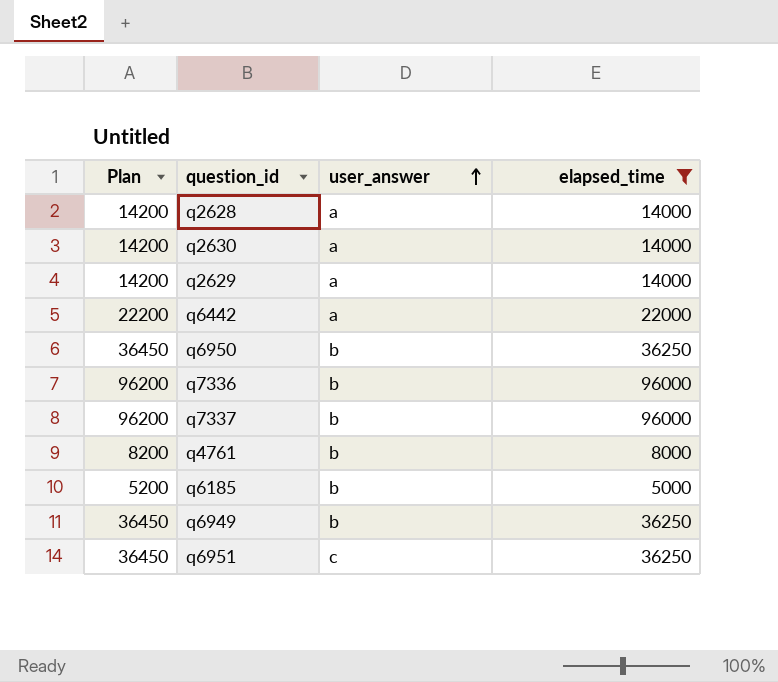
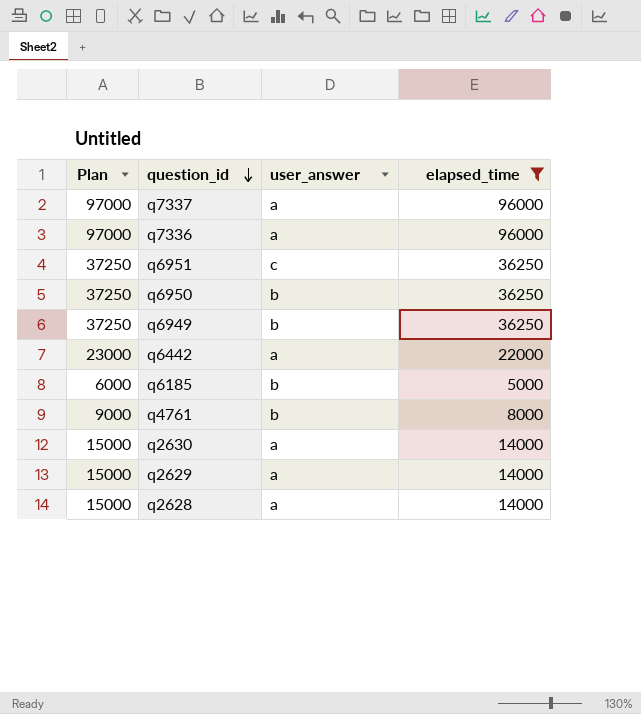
row order: user_answer ascending -> question_id descending
column Plan | formula: [elapsed_time] + 200 -> [elapsed_time] + 1000
q7337 | user_answer: b -> a
q7336 | user_answer: b -> a

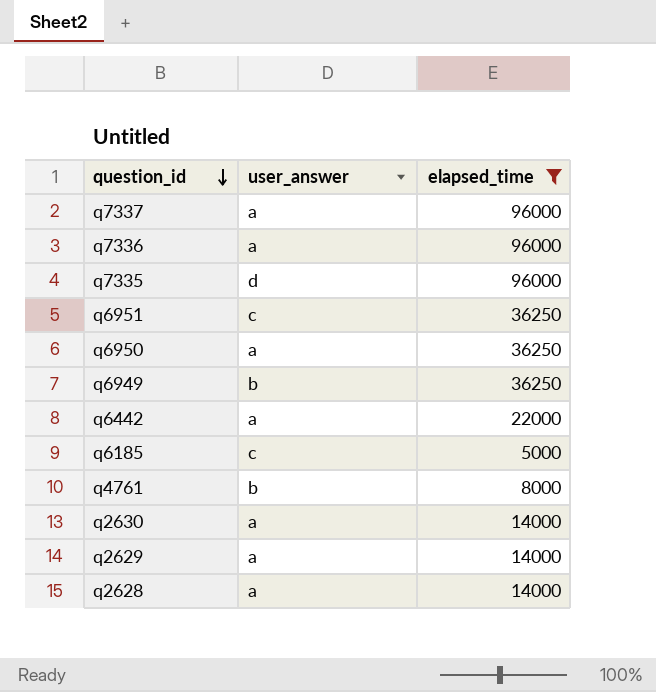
column Plan | formula: [elapsed_time] + 1000 -> none
row q7335: none -> d | 96000
q6950 | user_answer: b -> a
q6185 | user_answer: b -> c

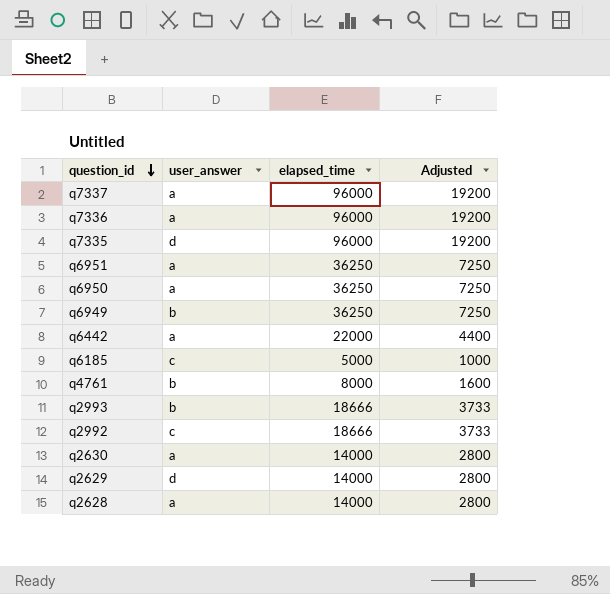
filter: elapsed_time != 18666 -> none
column Adjusted | formula: none -> [elapsed_time] * 0.2
q6951 | user_answer: c -> a
q2629 | user_answer: a -> d

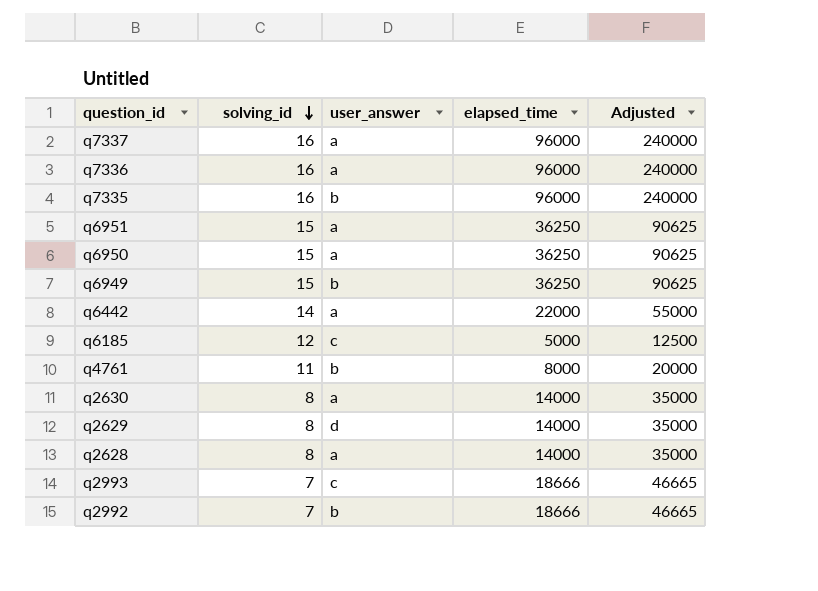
row order: question_id descending -> solving_id descending
column solving_id | position: none -> 2
column Adjusted | formula: [elapsed_time] * 0.2 -> [elapsed_time] * 2.5
q7335 | user_answer: d -> b
q2993 | user_answer: b -> c
q2992 | user_answer: c -> b

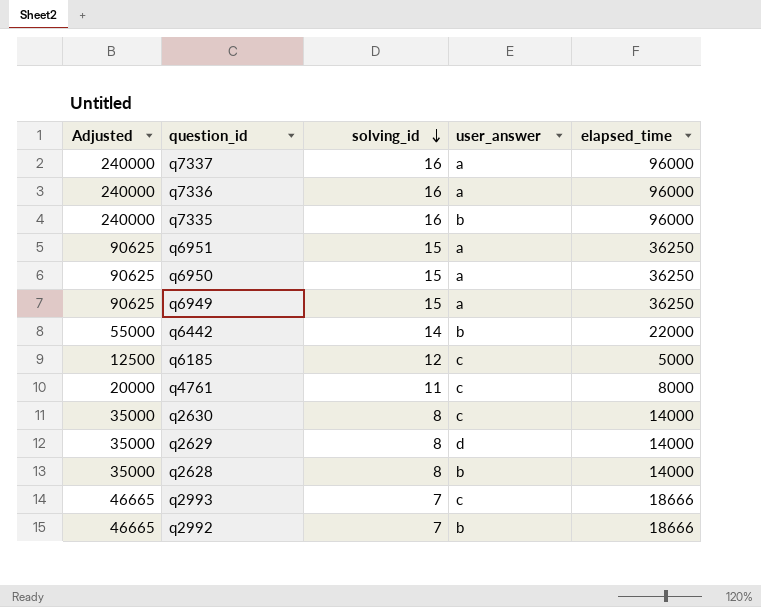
column Adjusted | position: 5 -> 1
q6949 | user_answer: b -> a
q6442 | user_answer: a -> b
q4761 | user_answer: b -> c
q2630 | user_answer: a -> c
q2628 | user_answer: a -> b

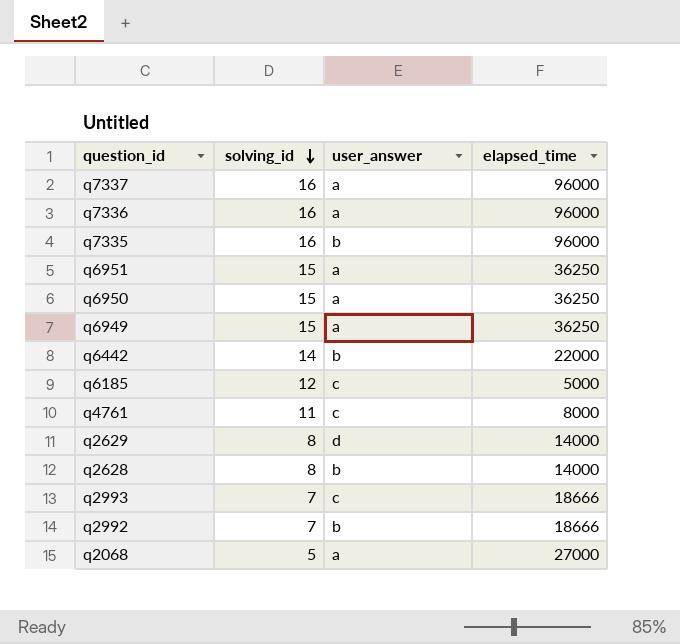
column Adjusted | formula: [elapsed_time] * 2.5 -> none
row q2630: 35000 | 8 | c | 14000 -> none
row q2068: none -> 5 | a | 27000

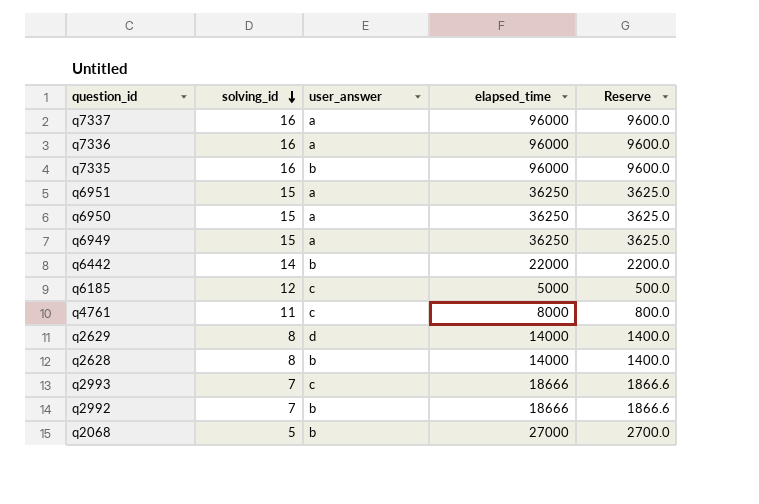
column Reserve | formula: none -> [elapsed_time] * 0.1
q2068 | user_answer: a -> b

